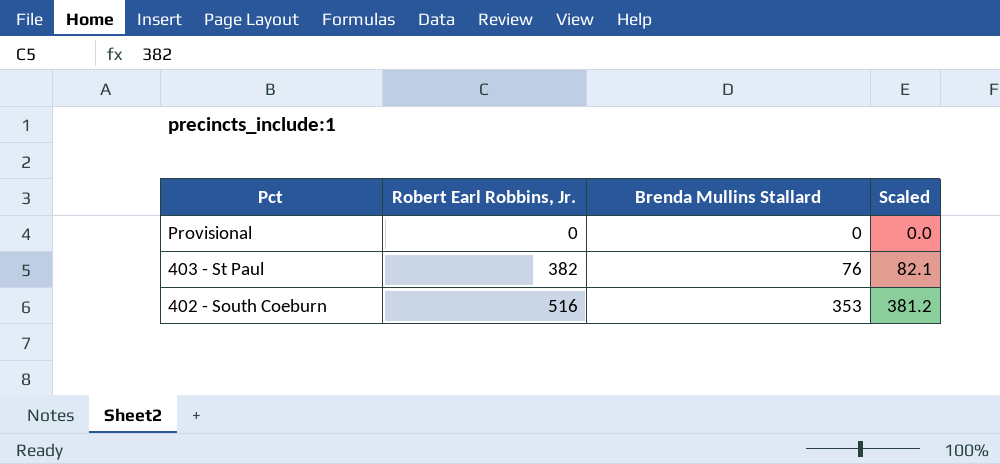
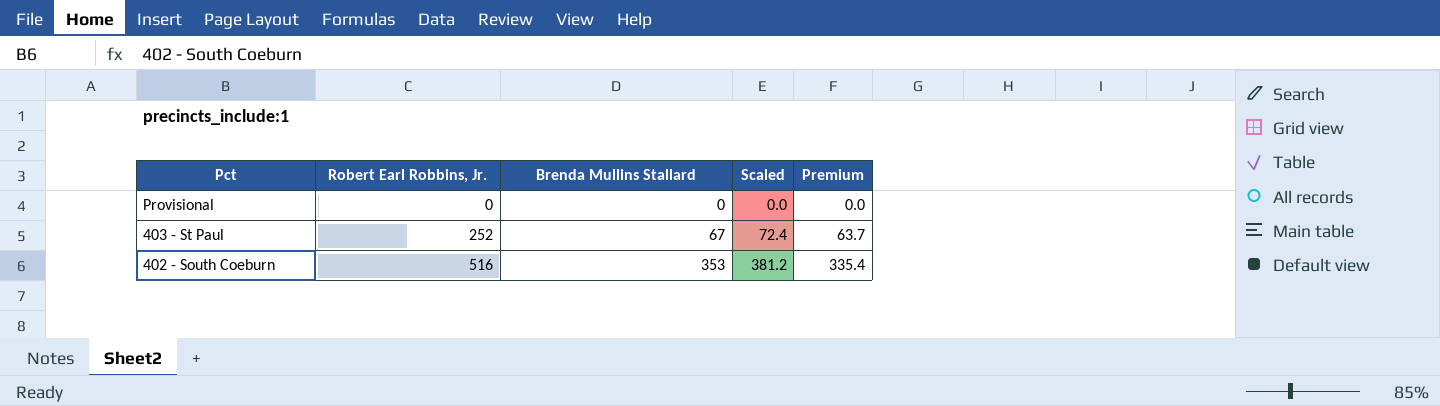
column Premium | formula: none -> [Brenda Mullins Stallard] * 0.95
403 - St Paul | Robert Earl Robbins, Jr.: 382 -> 252
403 - St Paul | Brenda Mullins Stallard: 76 -> 67
403 - St Paul | Scaled: 82.1 -> 72.4

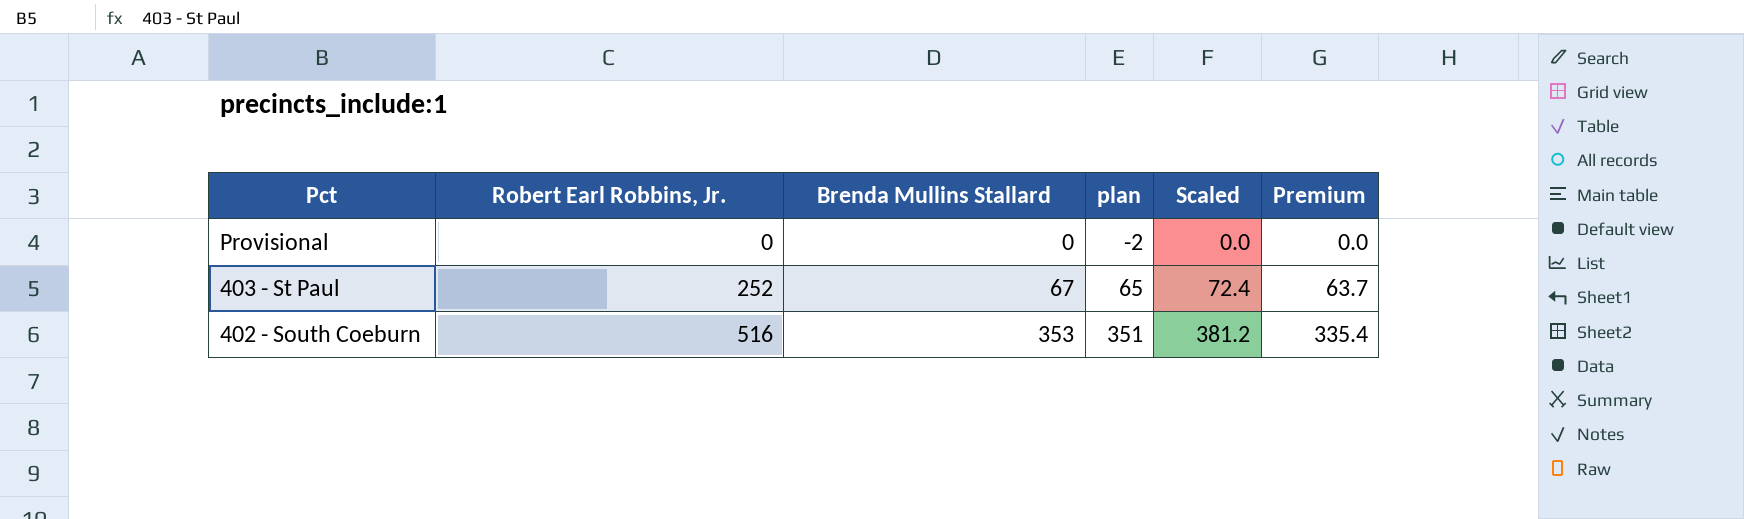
column plan | formula: none -> [Brenda Mullins Stallard] - 2

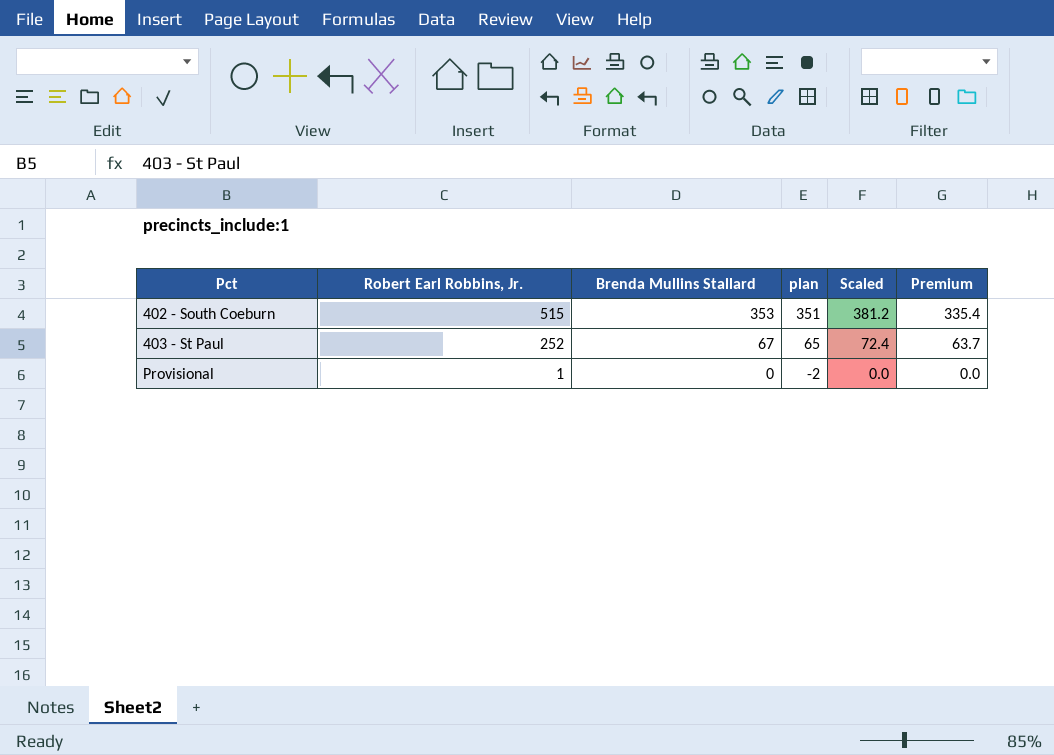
row order: Pct descending -> Pct ascending
402 - South Coeburn | Robert Earl Robbins, Jr.: 516 -> 515
Provisional | Robert Earl Robbins, Jr.: 0 -> 1

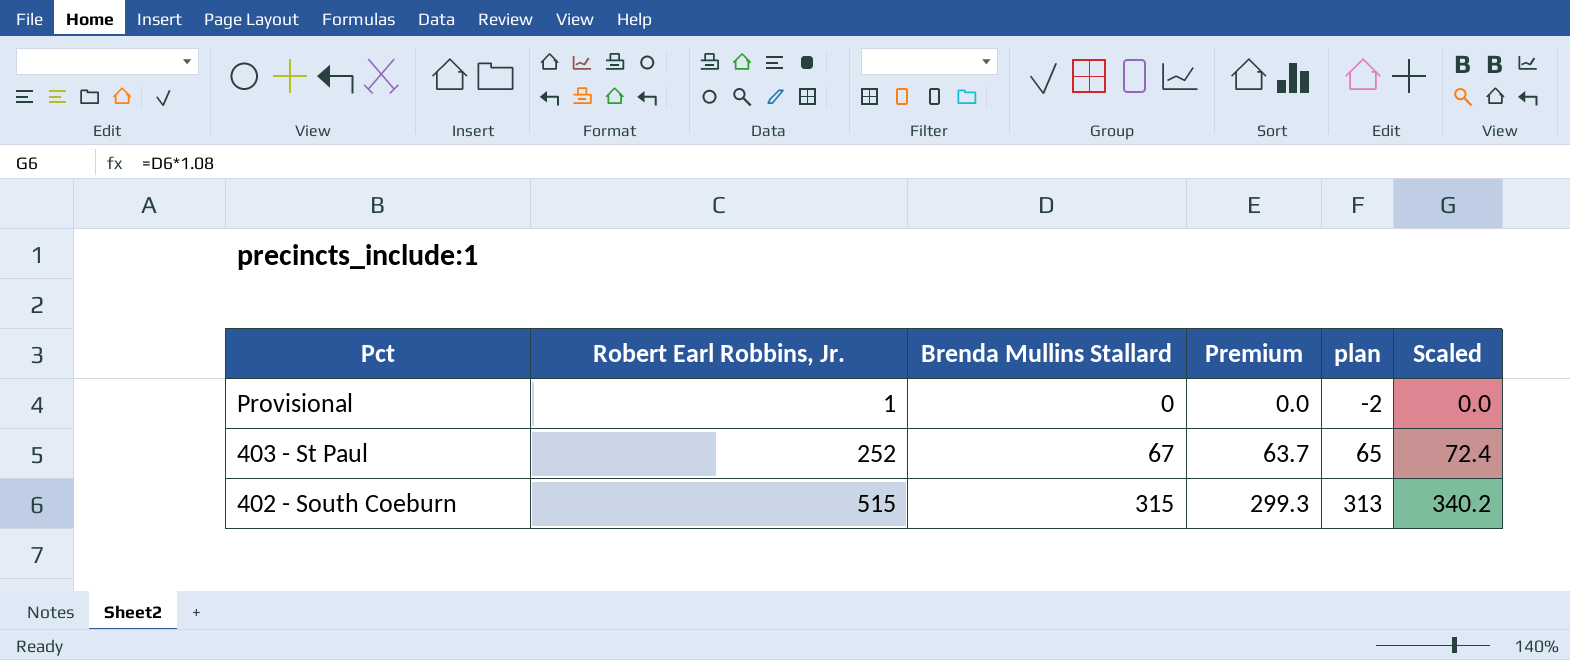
row order: Pct ascending -> Pct descending
column Premium | position: 6 -> 4
402 - South Coeburn | Brenda Mullins Stallard: 353 -> 315
402 - South Coeburn | Premium: 335.4 -> 299.3
402 - South Coeburn | plan: 351 -> 313
402 - South Coeburn | Scaled: 381.2 -> 340.2

